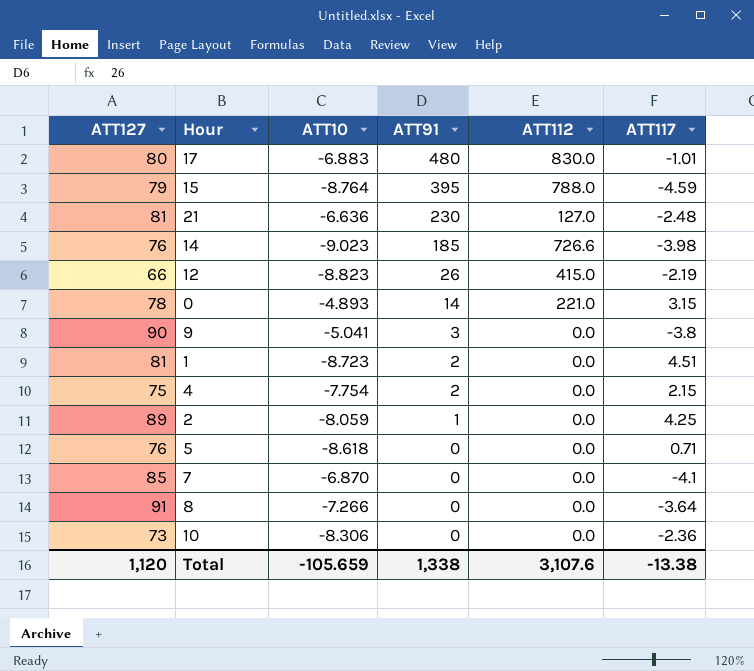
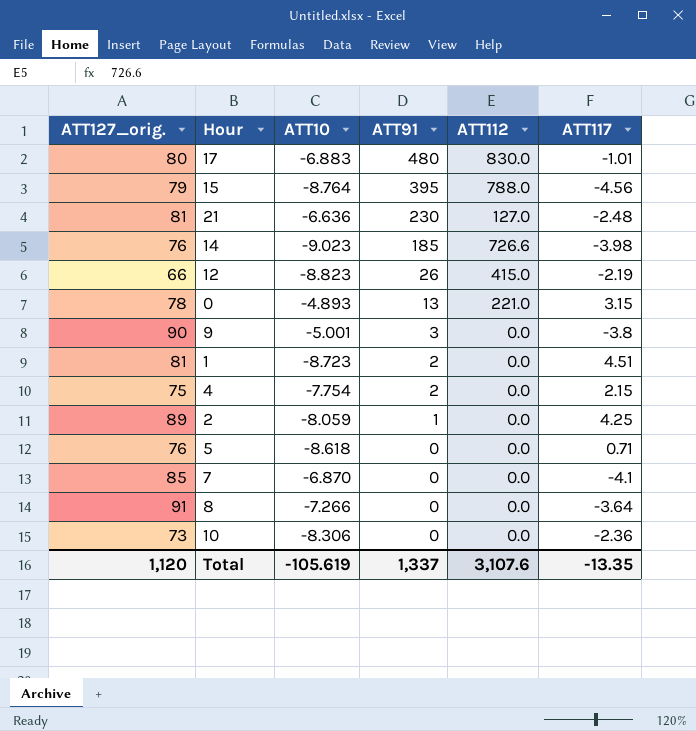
column name: ATT127 -> ATT127_orig.
15 | ATT117: -4.59 -> -4.56
0 | ATT91: 14 -> 13
9 | ATT10: -5.041 -> -5.001
Total | ATT10: -105.659 -> -105.619
Total | ATT91: 1,338 -> 1,337
Total | ATT117: -13.38 -> -13.35

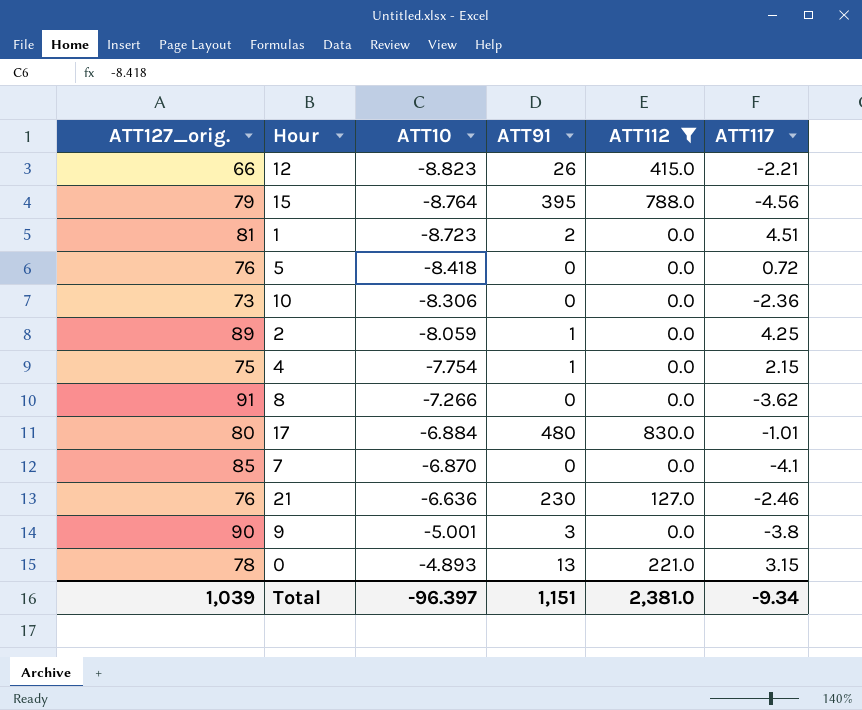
filter: none -> ATT112 != 726.6
row order: ATT91 descending -> ATT10 ascending
12 | ATT117: -2.19 -> -2.21
5 | ATT10: -8.618 -> -8.418
5 | ATT117: 0.71 -> 0.72
4 | ATT91: 2 -> 1
8 | ATT117: -3.64 -> -3.62
17 | ATT10: -6.883 -> -6.884
21 | ATT127_orig.: 81 -> 76
21 | ATT117: -2.48 -> -2.46
Total | ATT127_orig.: 1,120 -> 1,039
Total | ATT10: -105.619 -> -96.397
Total | ATT91: 1,337 -> 1,151
Total | ATT112: 3,107.6 -> 2,381.0
Total | ATT117: -13.35 -> -9.34

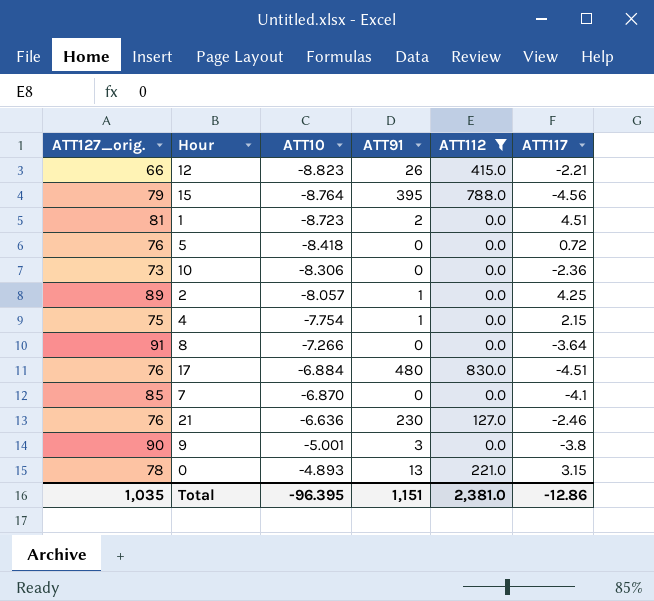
2 | ATT10: -8.059 -> -8.057
8 | ATT117: -3.62 -> -3.64
17 | ATT127_orig.: 80 -> 76
17 | ATT117: -1.01 -> -4.51
Total | ATT127_orig.: 1,039 -> 1,035
Total | ATT10: -96.397 -> -96.395
Total | ATT117: -9.34 -> -12.86

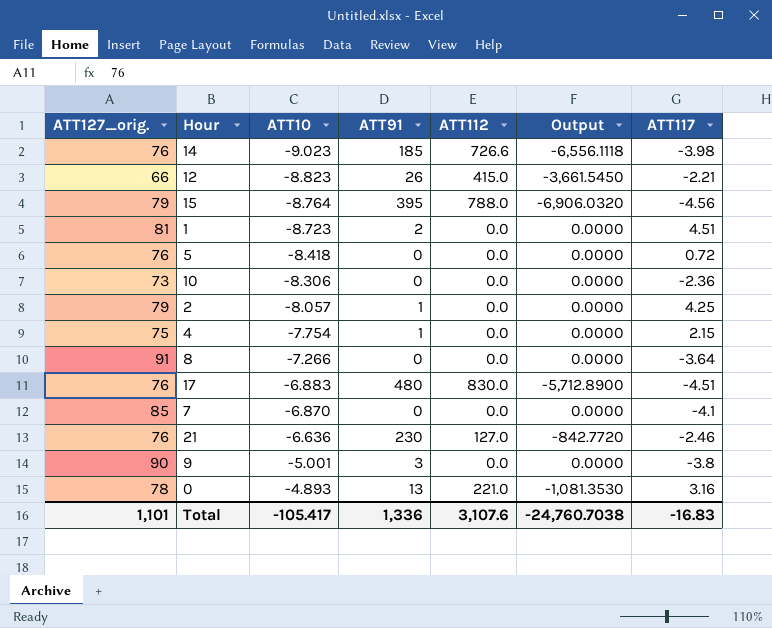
filter: ATT112 != 726.6 -> none
column Output | formula: none -> [ATT10] * [ATT112]
2 | ATT127_orig.: 89 -> 79
17 | ATT10: -6.884 -> -6.883
0 | ATT117: 3.15 -> 3.16
Total | ATT127_orig.: 1,035 -> 1,101
Total | ATT10: -96.395 -> -105.417
Total | ATT91: 1,151 -> 1,336
Total | ATT112: 2,381.0 -> 3,107.6
Total | ATT117: -12.86 -> -16.83

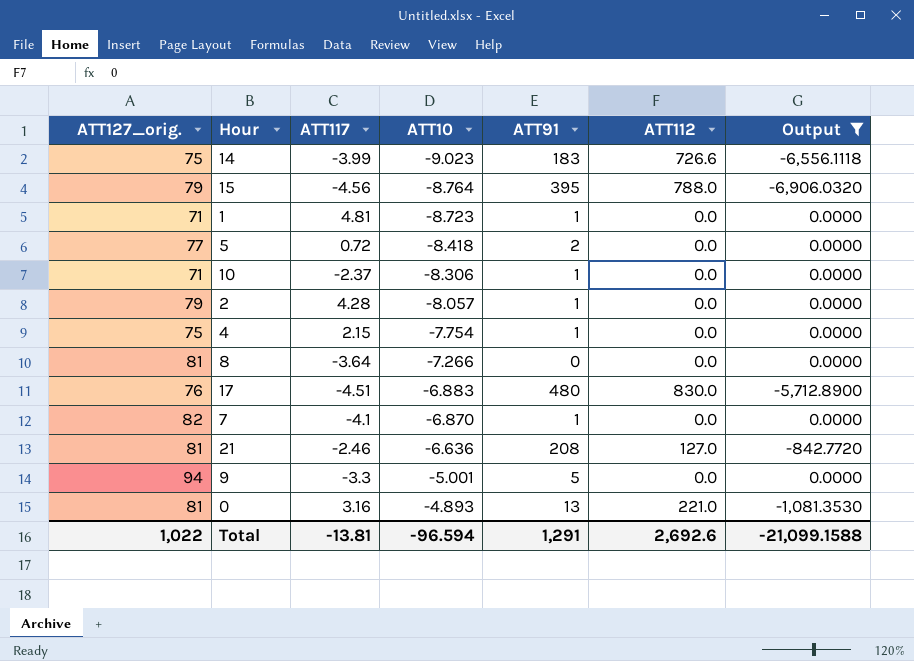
filter: none -> Output != -3,661.5450
column ATT117 | position: 7 -> 3
14 | ATT127_orig.: 76 -> 75
14 | ATT117: -3.98 -> -3.99
14 | ATT91: 185 -> 183
1 | ATT127_orig.: 81 -> 71
1 | ATT117: 4.51 -> 4.81
1 | ATT91: 2 -> 1
5 | ATT127_orig.: 76 -> 77
5 | ATT91: 0 -> 2
10 | ATT127_orig.: 73 -> 71
10 | ATT117: -2.36 -> -2.37
10 | ATT91: 0 -> 1
2 | ATT117: 4.25 -> 4.28
8 | ATT127_orig.: 91 -> 81
7 | ATT127_orig.: 85 -> 82
7 | ATT91: 0 -> 1
21 | ATT127_orig.: 76 -> 81
21 | ATT91: 230 -> 208
9 | ATT127_orig.: 90 -> 94
9 | ATT117: -3.8 -> -3.3
9 | ATT91: 3 -> 5
0 | ATT127_orig.: 78 -> 81
Total | ATT127_orig.: 1,101 -> 1,022
Total | ATT117: -16.83 -> -13.81
Total | ATT10: -105.417 -> -96.594
Total | ATT91: 1,336 -> 1,291
Total | ATT112: 3,107.6 -> 2,692.6
Total | Output: -24,760.7038 -> -21,099.1588

